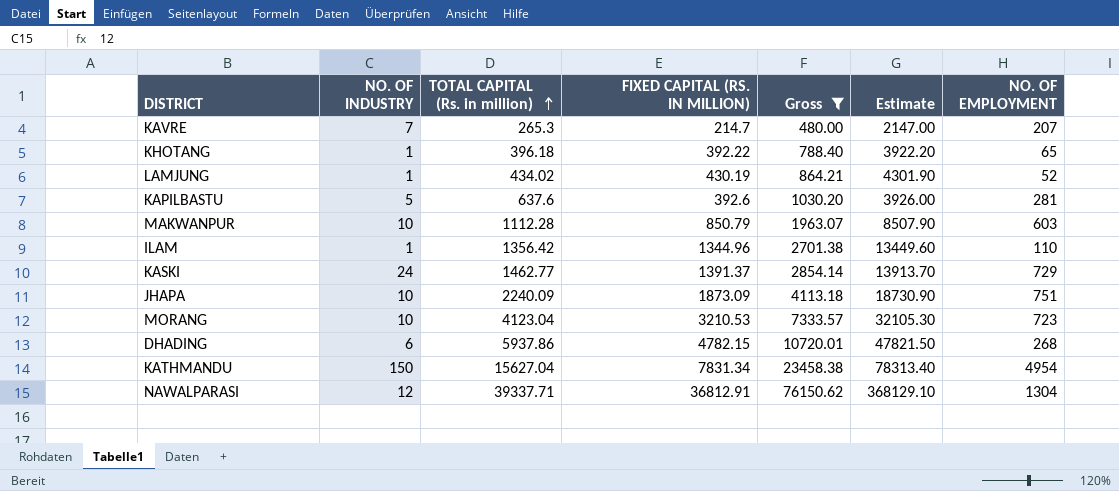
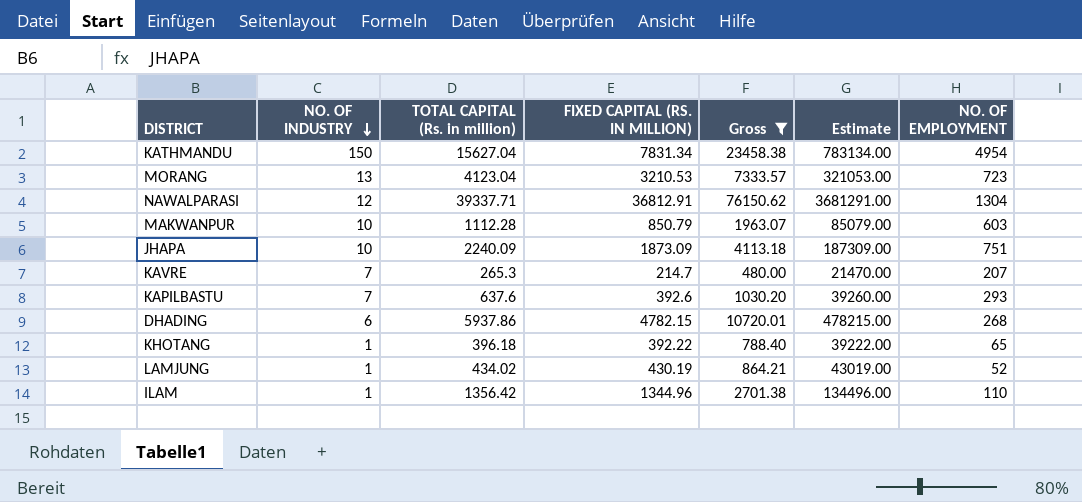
row order: TOTAL CAPITAL (Rs. in million) ascending -> NO. OF INDUSTRY descending
column Estimate | formula: [FIXED CAPITAL (RS. IN MILLION)] * 10 -> [FIXED CAPITAL (RS. IN MILLION)] * 100
row KASKI: 24 | 1462.77 | 1391.37 | 2854.14 | 13913.70 | 729 -> none
MORANG | NO. OF INDUSTRY: 10 -> 13
KAPILBASTU | NO. OF INDUSTRY: 5 -> 7
KAPILBASTU | NO. OF EMPLOYMENT: 281 -> 293

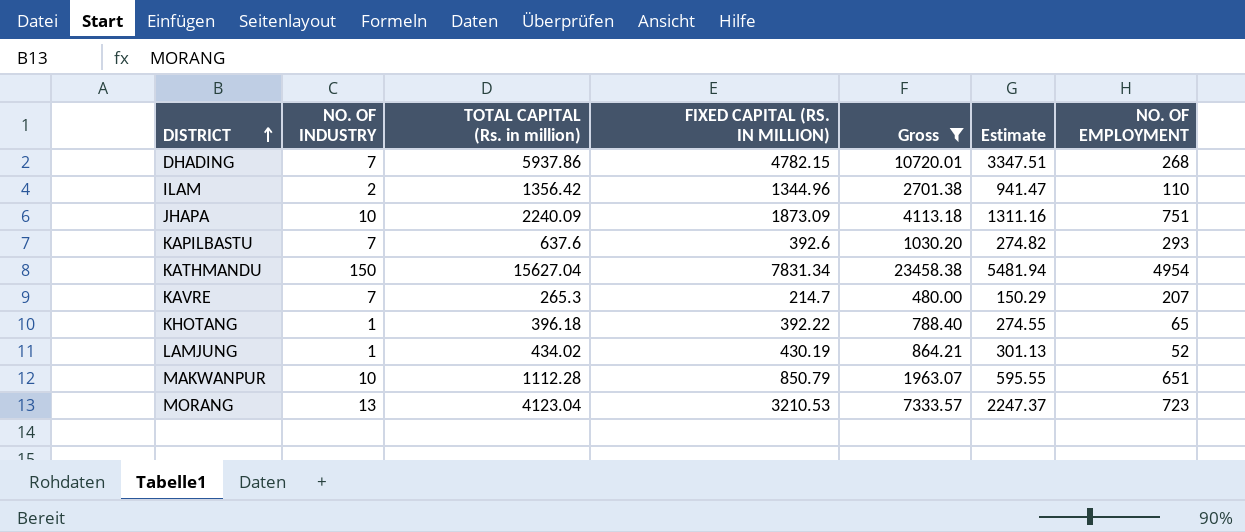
row order: NO. OF INDUSTRY descending -> DISTRICT ascending
column Estimate | formula: [FIXED CAPITAL (RS. IN MILLION)] * 100 -> [FIXED CAPITAL (RS. IN MILLION)] * 0.7
row NAWALPARASI: 12 | 39337.71 | 36812.91 | 76150.62 | 3681291.00 | 1304 -> none
DHADING | NO. OF INDUSTRY: 6 -> 7
ILAM | NO. OF INDUSTRY: 1 -> 2
MAKWANPUR | NO. OF EMPLOYMENT: 603 -> 651

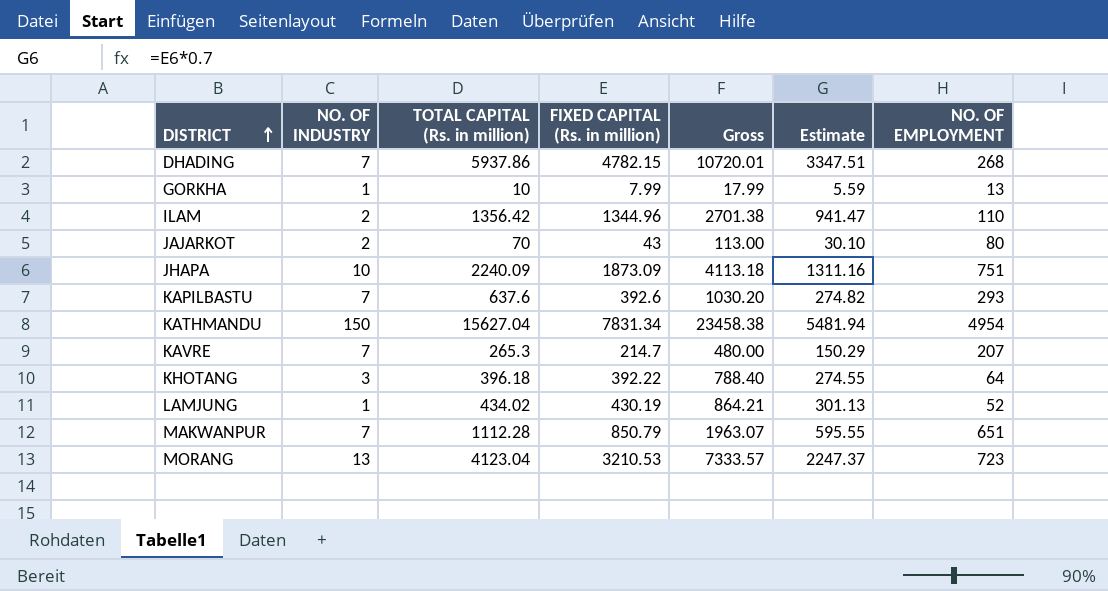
filter: Gross >= 480.00 -> none
column name: FIXED CAPITAL (RS. IN MILLION) -> FIXED CAPITAL (Rs. in million)
KHOTANG | NO. OF INDUSTRY: 1 -> 3
KHOTANG | NO. OF EMPLOYMENT: 65 -> 64
MAKWANPUR | NO. OF INDUSTRY: 10 -> 7

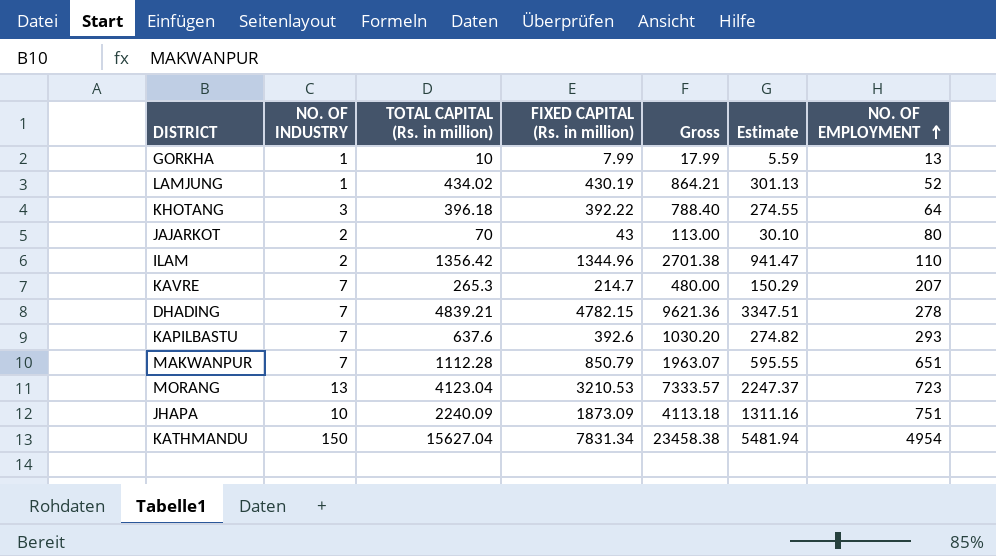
row order: DISTRICT ascending -> NO. OF EMPLOYMENT ascending
DHADING | TOTAL CAPITAL (Rs. in million): 5937.86 -> 4839.21
DHADING | Gross: 10720.01 -> 9621.36
DHADING | NO. OF EMPLOYMENT: 268 -> 278

